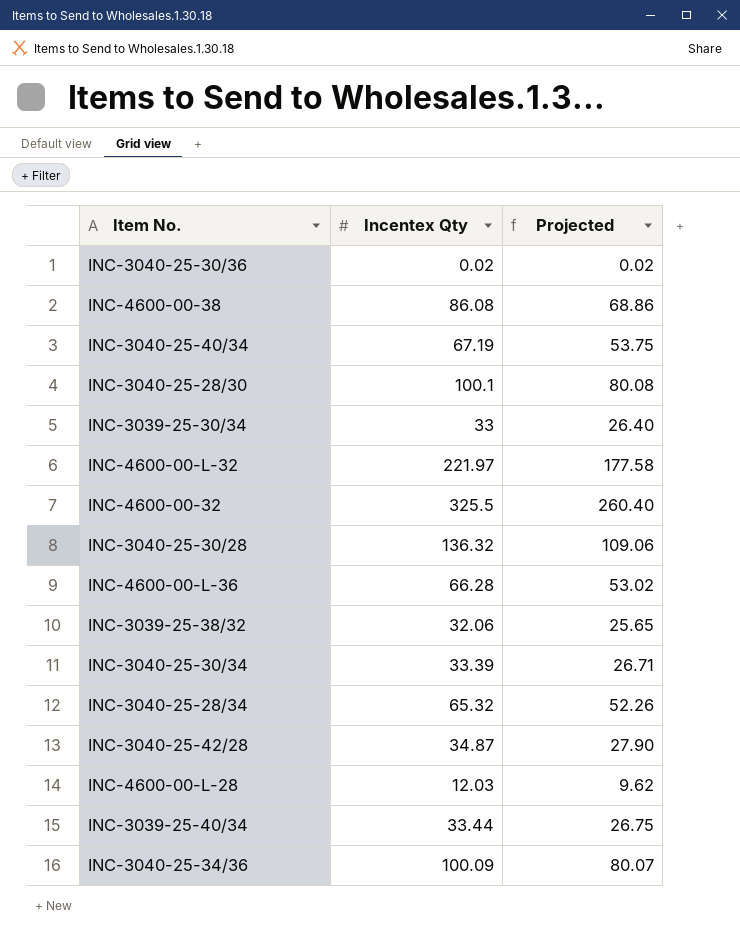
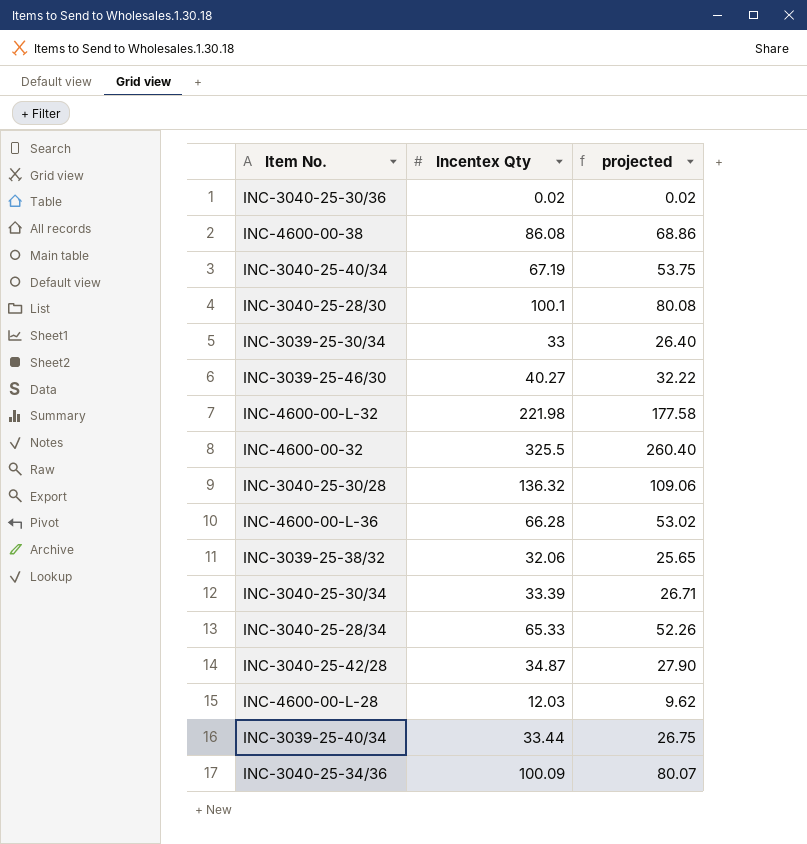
column name: Projected -> projected
row INC-3039-25-46/30: none -> 40.27 | 32.22
INC-4600-00-L-32 | Incentex Qty: 221.97 -> 221.98
INC-3040-25-28/34 | Incentex Qty: 65.32 -> 65.33

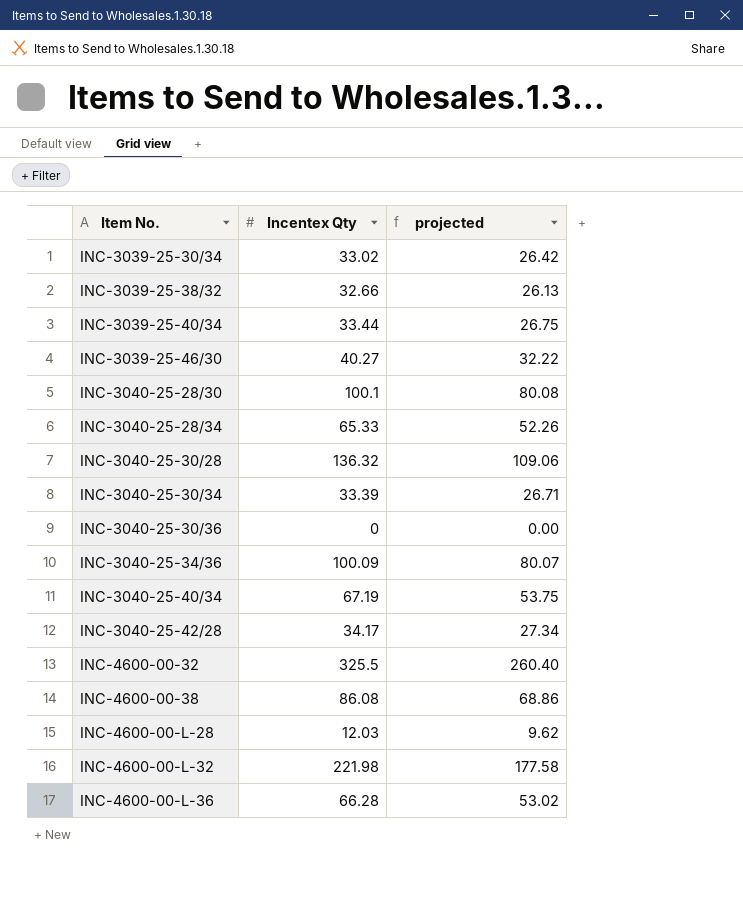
row order: none -> Item No. ascending
INC-3039-25-30/34 | Incentex Qty: 33 -> 33.02
INC-3039-25-30/34 | projected: 26.40 -> 26.42
INC-3039-25-38/32 | Incentex Qty: 32.06 -> 32.66
INC-3039-25-38/32 | projected: 25.65 -> 26.13
INC-3040-25-30/36 | Incentex Qty: 0.02 -> 0
INC-3040-25-30/36 | projected: 0.02 -> 0.00
INC-3040-25-42/28 | Incentex Qty: 34.87 -> 34.17
INC-3040-25-42/28 | projected: 27.90 -> 27.34

